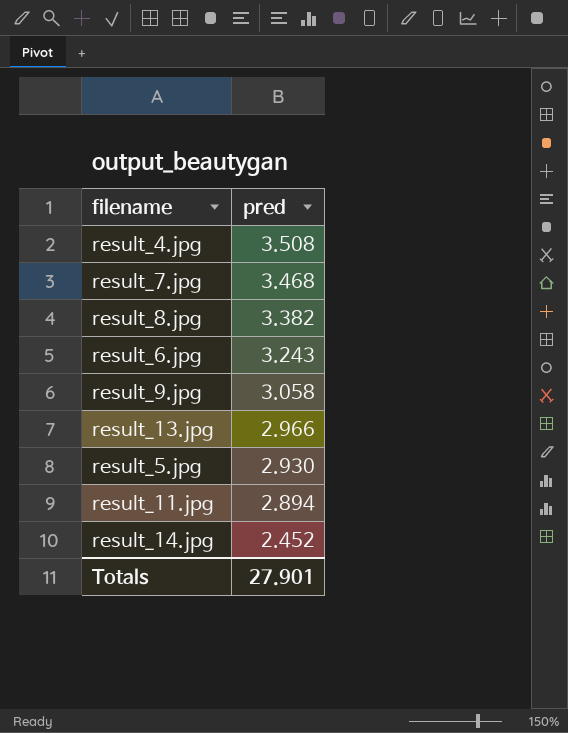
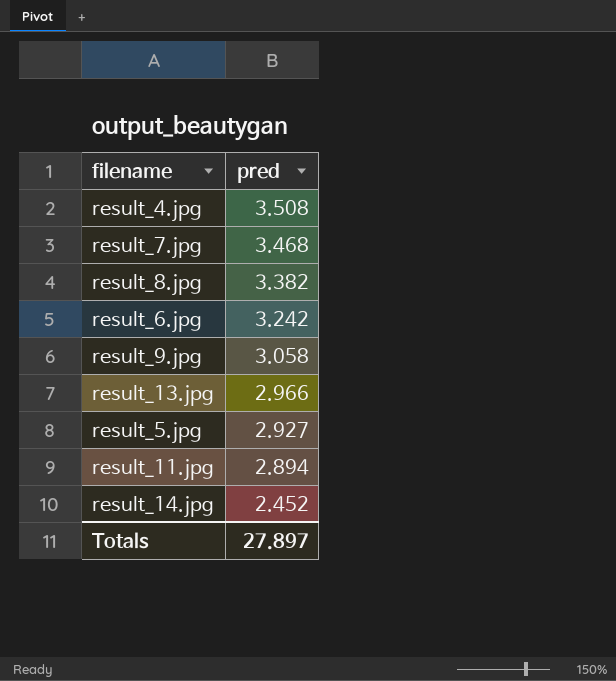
result_6.jpg | pred: 3.243 -> 3.242
result_5.jpg | pred: 2.930 -> 2.927
Totals | pred: 27.901 -> 27.897

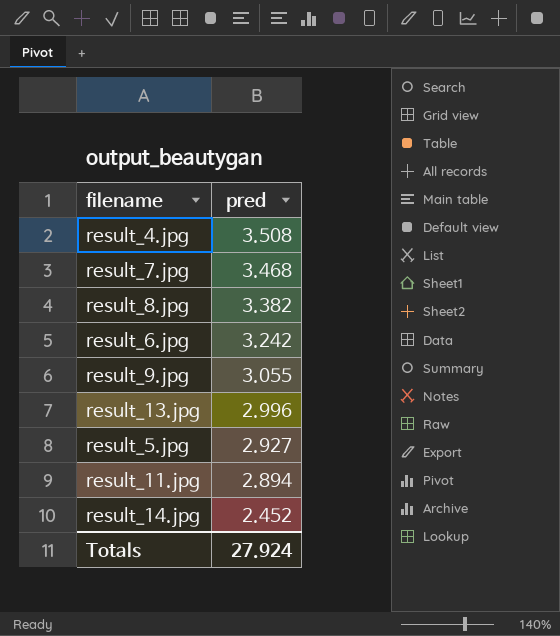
result_9.jpg | pred: 3.058 -> 3.055
result_13.jpg | pred: 2.966 -> 2.996
Totals | pred: 27.897 -> 27.924

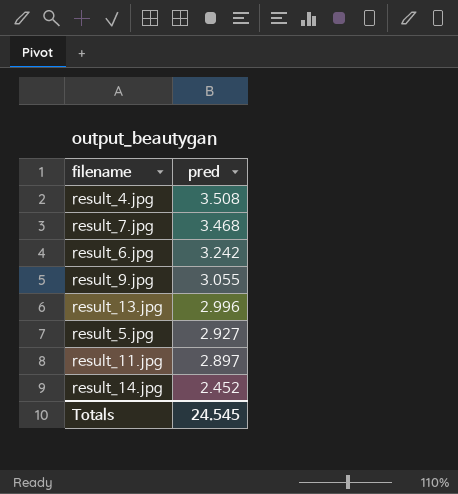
row result_8.jpg: 3.382 -> none
result_11.jpg | pred: 2.894 -> 2.897
Totals | pred: 27.924 -> 24.545

